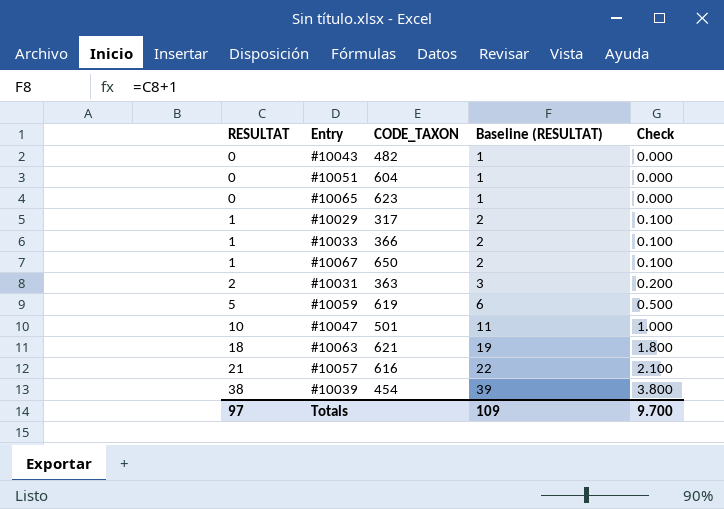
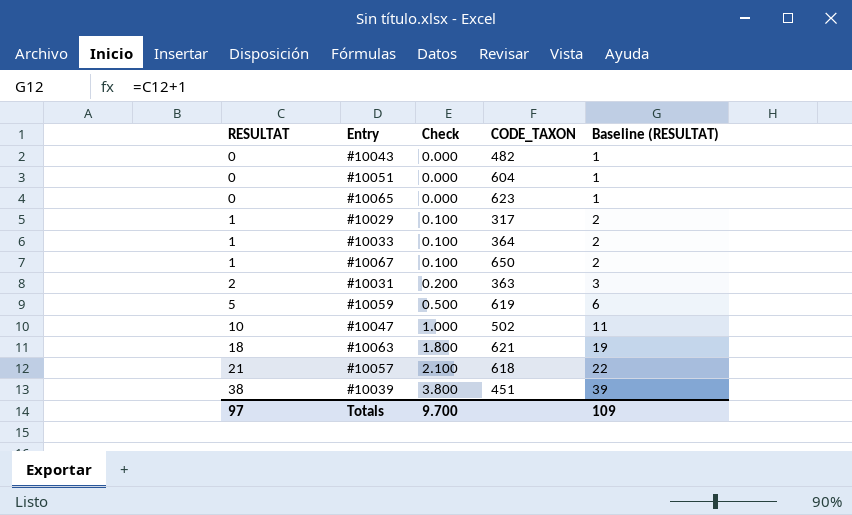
column Check | position: 5 -> 3
#10033 | CODE_TAXON: 366 -> 364
#10047 | CODE_TAXON: 501 -> 502
#10057 | CODE_TAXON: 616 -> 618
#10039 | CODE_TAXON: 454 -> 451

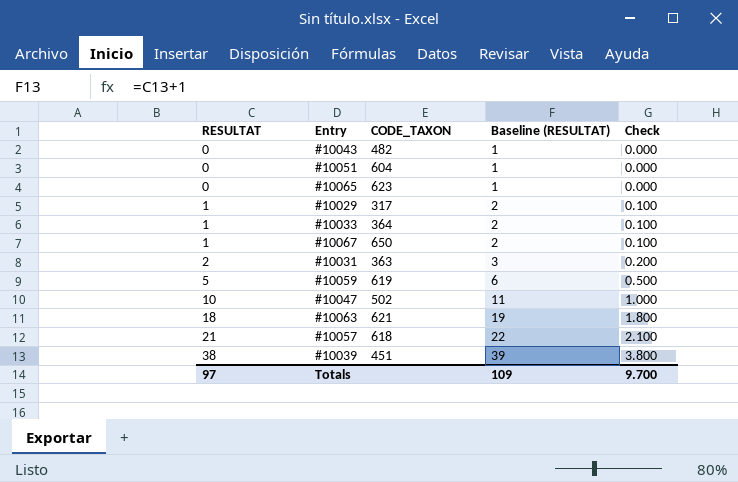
column Check | position: 3 -> 5

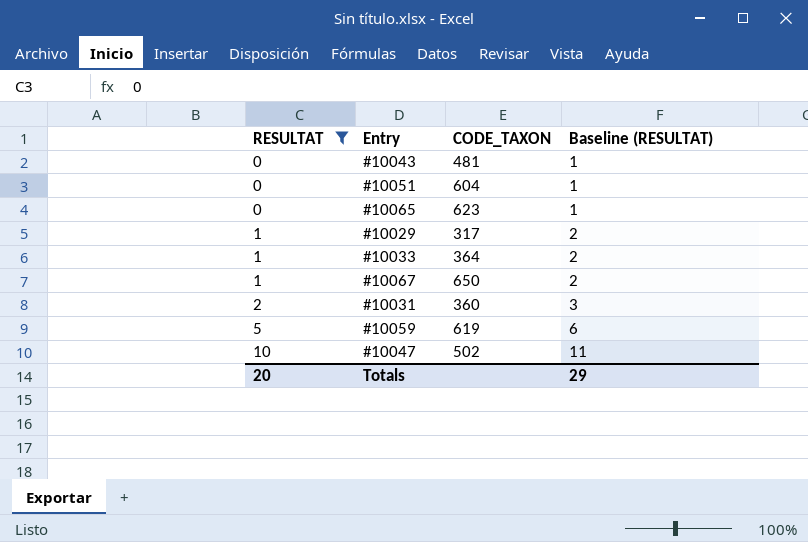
filter: none -> RESULTAT <= 10
column Check | formula: [RESULTAT] * 0.1 -> none
#10043 | CODE_TAXON: 482 -> 481
#10031 | CODE_TAXON: 363 -> 360
Totals | RESULTAT: 97 -> 20
Totals | Baseline (RESULTAT): 109 -> 29

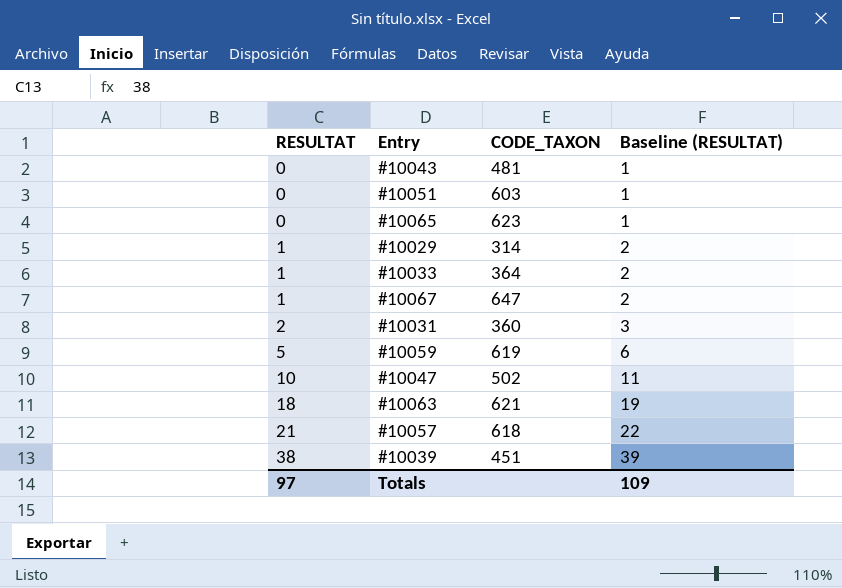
filter: RESULTAT <= 10 -> none
#10051 | CODE_TAXON: 604 -> 603
#10029 | CODE_TAXON: 317 -> 314
#10067 | CODE_TAXON: 650 -> 647
Totals | RESULTAT: 20 -> 97
Totals | Baseline (RESULTAT): 29 -> 109

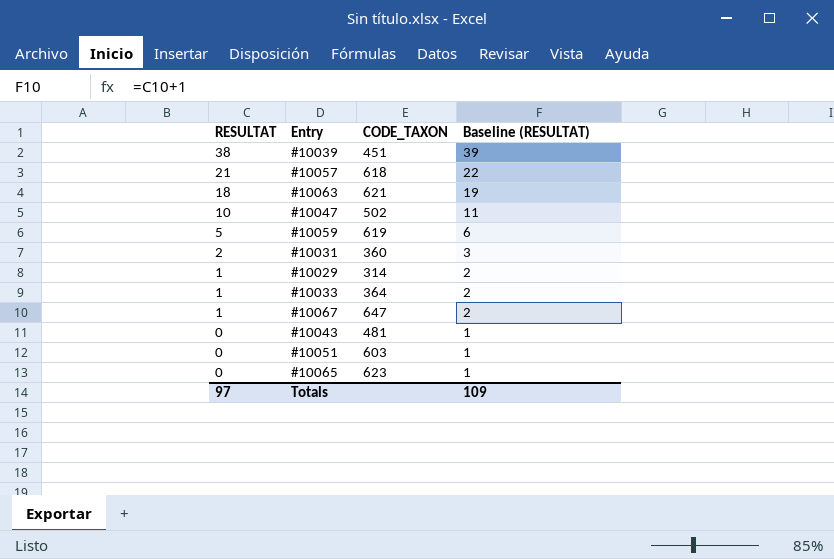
row order: RESULTAT ascending -> RESULTAT descending

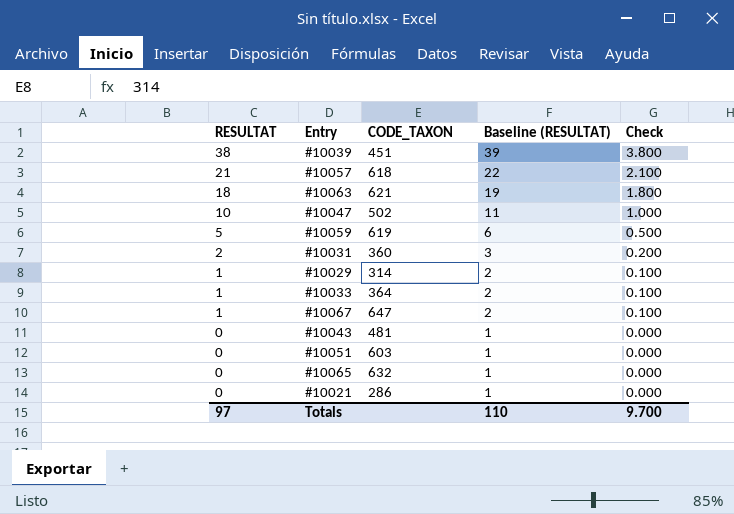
column Check | formula: none -> [RESULTAT] * 0.1
#10065 | CODE_TAXON: 623 -> 632
row #10021: none -> 0 | 286 | 1 | 0.000
Totals | Baseline (RESULTAT): 109 -> 110

